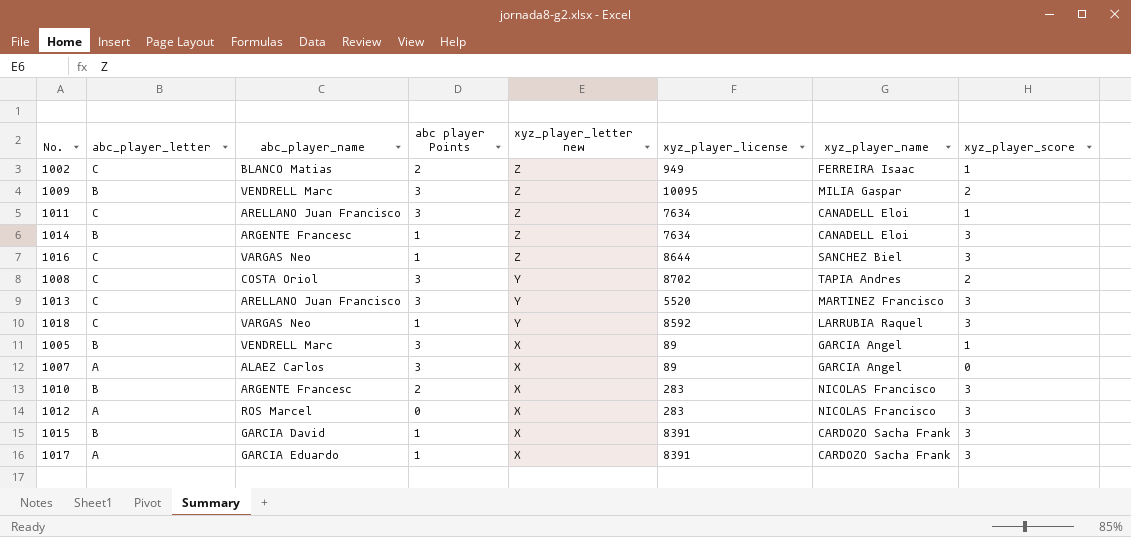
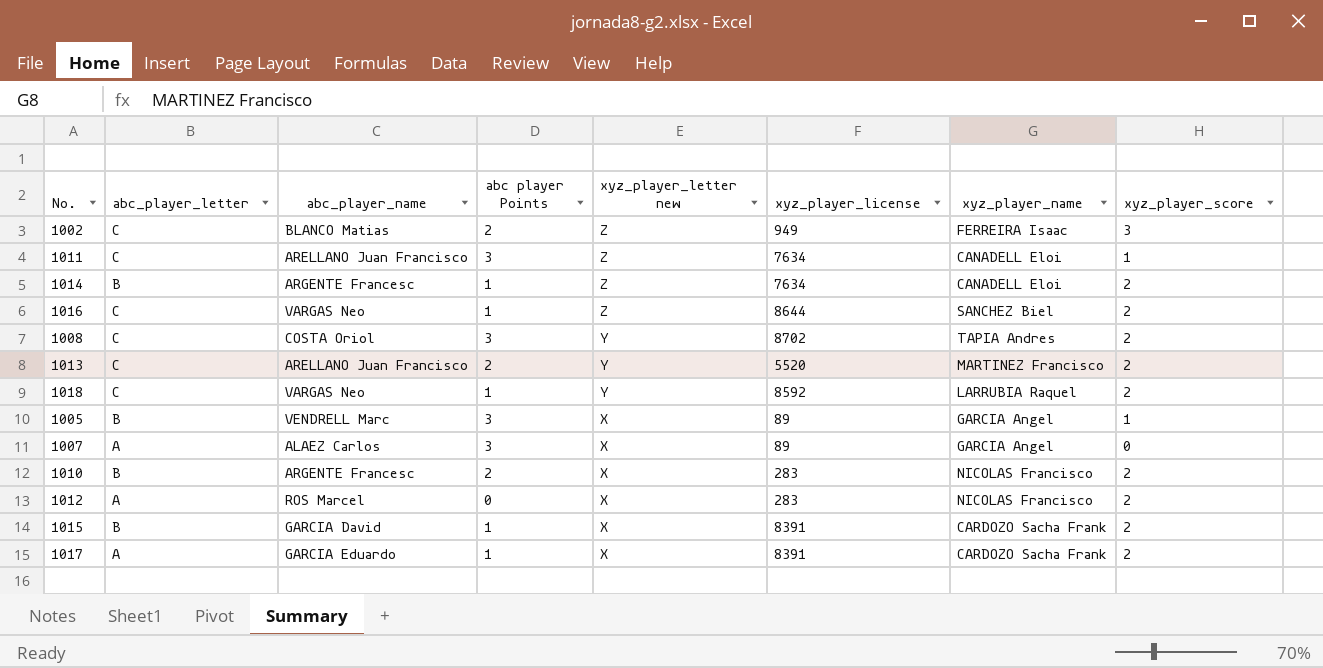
row 1009: B | VENDRELL Marc | 3 | Z | 10095 | MILIA Gaspar | 2 -> none
1002 | xyz_player_score: 1 -> 3
1014 | xyz_player_score: 3 -> 2
1016 | xyz_player_score: 3 -> 2
1013 | abc player Points: 3 -> 2
1013 | xyz_player_score: 3 -> 2
1018 | xyz_player_score: 3 -> 2
1010 | xyz_player_score: 3 -> 2
1012 | xyz_player_score: 3 -> 2
1015 | xyz_player_score: 3 -> 2
1017 | xyz_player_score: 3 -> 2

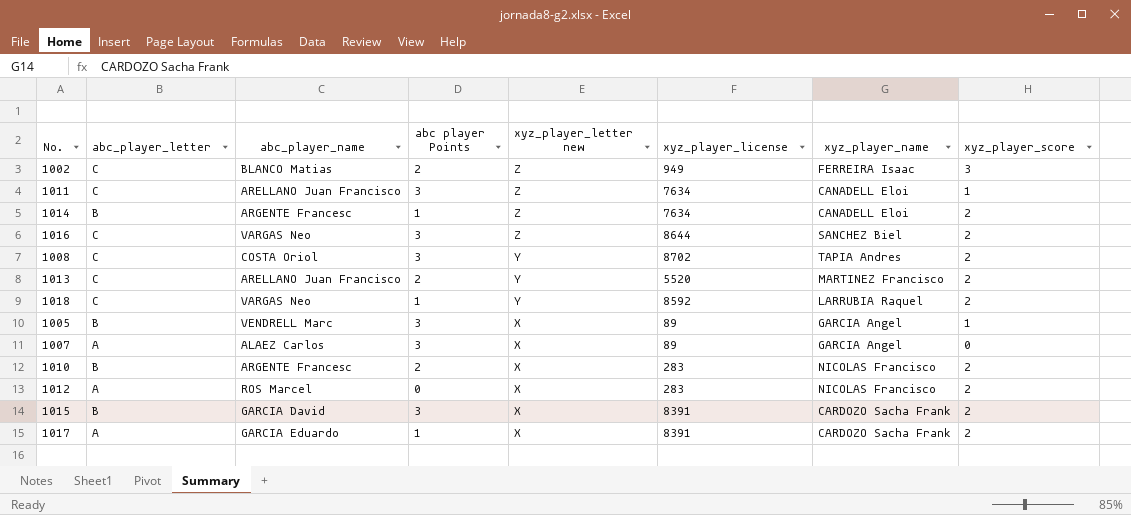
1016 | abc player Points: 1 -> 3
1015 | abc player Points: 1 -> 3

